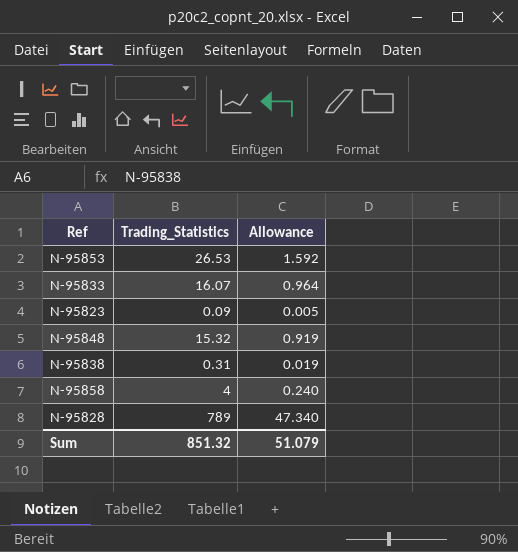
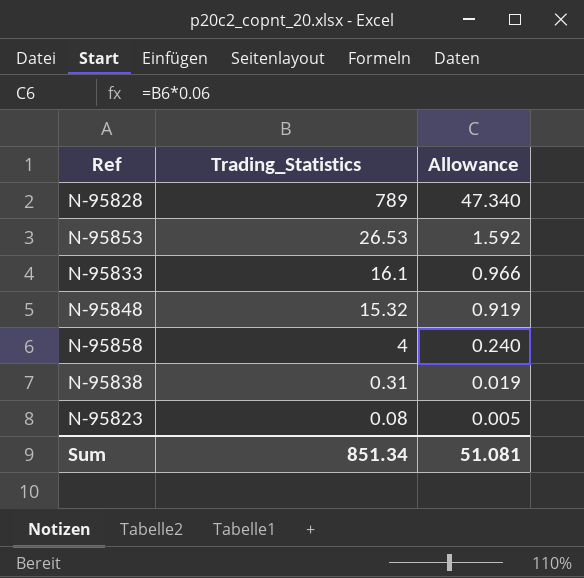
row order: none -> Trading_Statistics descending
N-95833 | Trading_Statistics: 16.07 -> 16.1
N-95833 | Allowance: 0.964 -> 0.966
N-95823 | Trading_Statistics: 0.09 -> 0.08
Sum | Trading_Statistics: 851.32 -> 851.34
Sum | Allowance: 51.079 -> 51.081

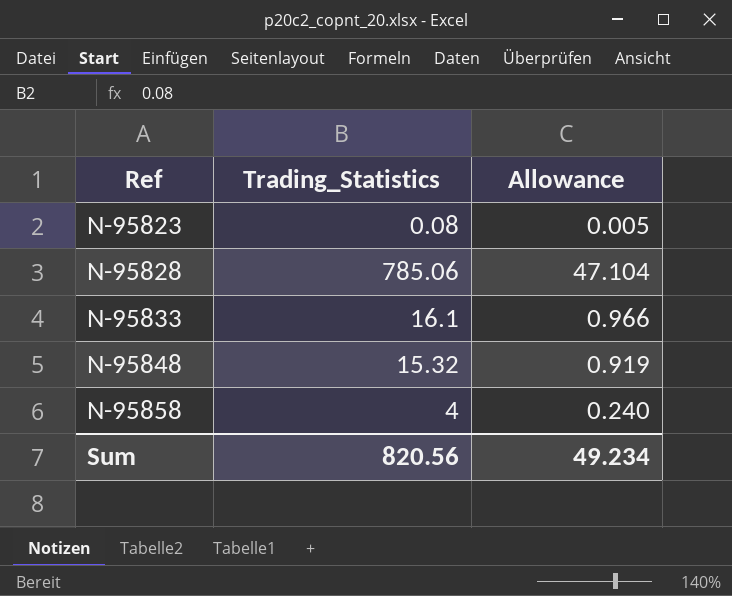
row order: Trading_Statistics descending -> Ref ascending
row N-95853: 26.53 | 1.592 -> none
row N-95838: 0.31 | 0.019 -> none
N-95828 | Trading_Statistics: 789 -> 785.06
N-95828 | Allowance: 47.340 -> 47.104
Sum | Trading_Statistics: 851.34 -> 820.56
Sum | Allowance: 51.081 -> 49.234

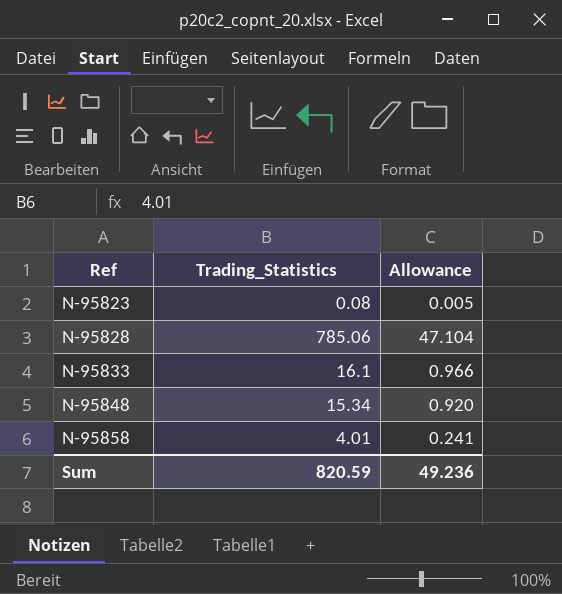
N-95848 | Trading_Statistics: 15.32 -> 15.34
N-95848 | Allowance: 0.919 -> 0.920
N-95858 | Trading_Statistics: 4 -> 4.01
N-95858 | Allowance: 0.240 -> 0.241
Sum | Trading_Statistics: 820.56 -> 820.59
Sum | Allowance: 49.234 -> 49.236

